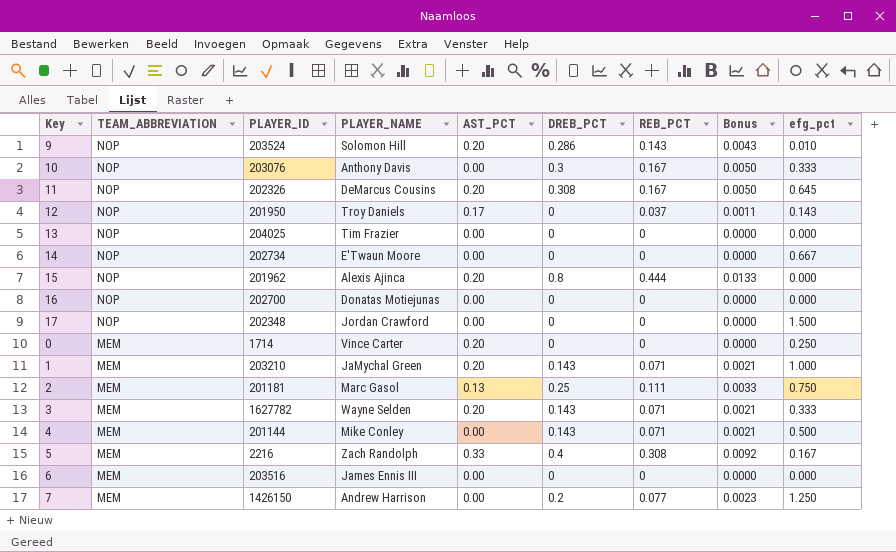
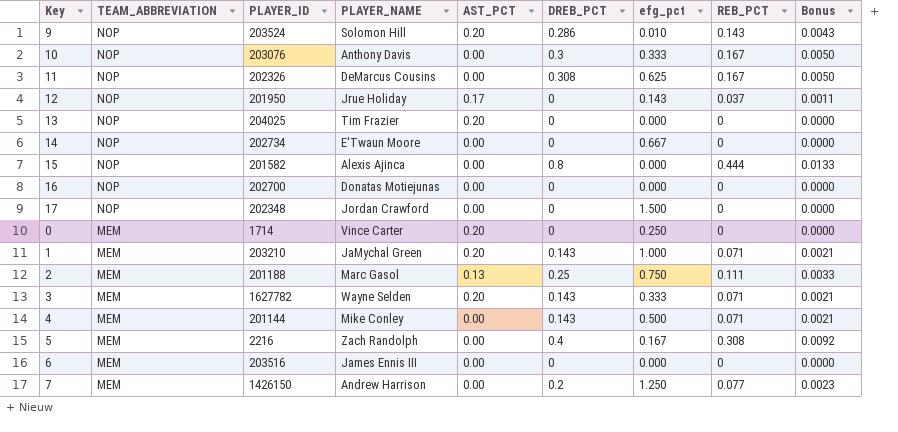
column efg_pct | position: 9 -> 7
11 | AST_PCT: 0.20 -> 0.00
11 | efg_pct: 0.645 -> 0.625
12 | PLAYER_NAME: Troy Daniels -> Jrue Holiday
13 | AST_PCT: 0.00 -> 0.20
15 | PLAYER_ID: 201962 -> 201582
15 | AST_PCT: 0.20 -> 0.00
2 | PLAYER_ID: 201181 -> 201188
5 | AST_PCT: 0.33 -> 0.00

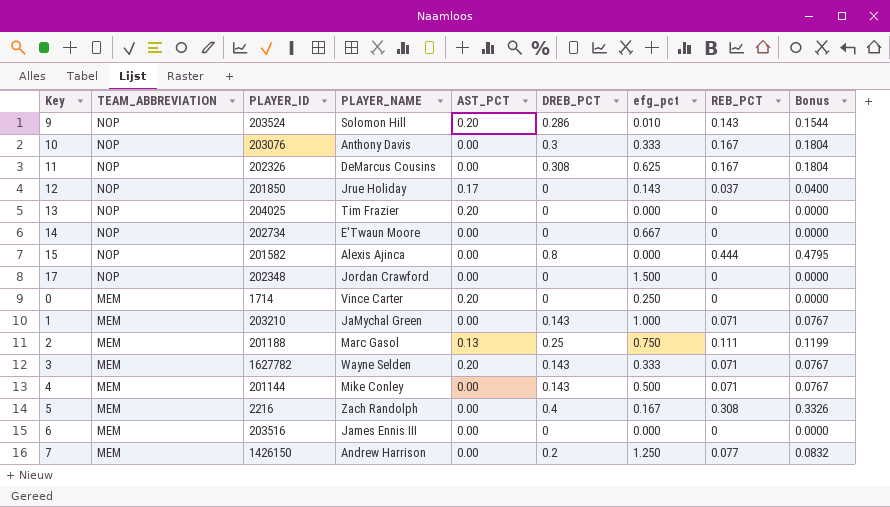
column Bonus | formula: [REB_PCT] * 0.03 -> [REB_PCT] * 1.08
row 16: NOP | 202700 | Donatas Motiejunas | 0.00 | 0 | 0.000 | 0 | 0.0000 -> none
12 | PLAYER_ID: 201950 -> 201850
1 | AST_PCT: 0.20 -> 0.00

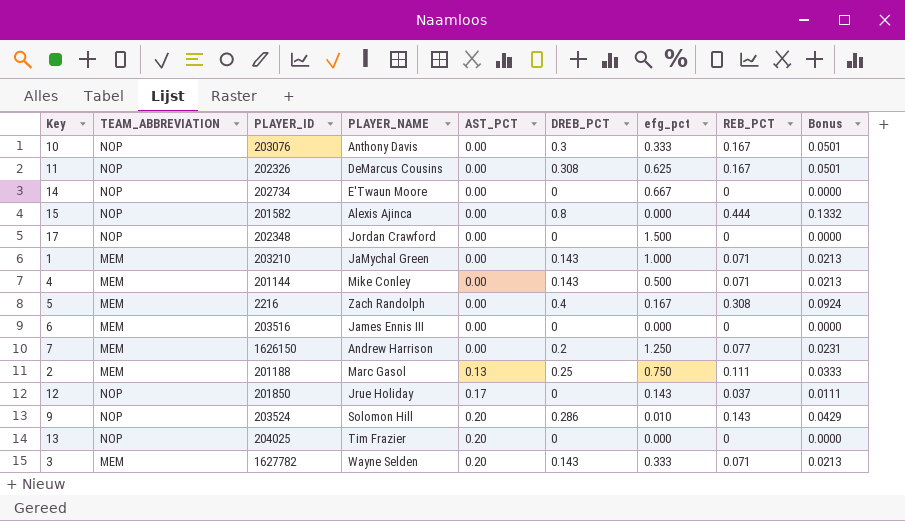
row order: TEAM_ABBREVIATION descending -> AST_PCT ascending
column Bonus | formula: [REB_PCT] * 1.08 -> [REB_PCT] * 0.3
row 0: MEM | 1714 | Vince Carter | 0.20 | 0 | 0.250 | 0 | 0.0000 -> none
7 | PLAYER_ID: 1426150 -> 1626150

